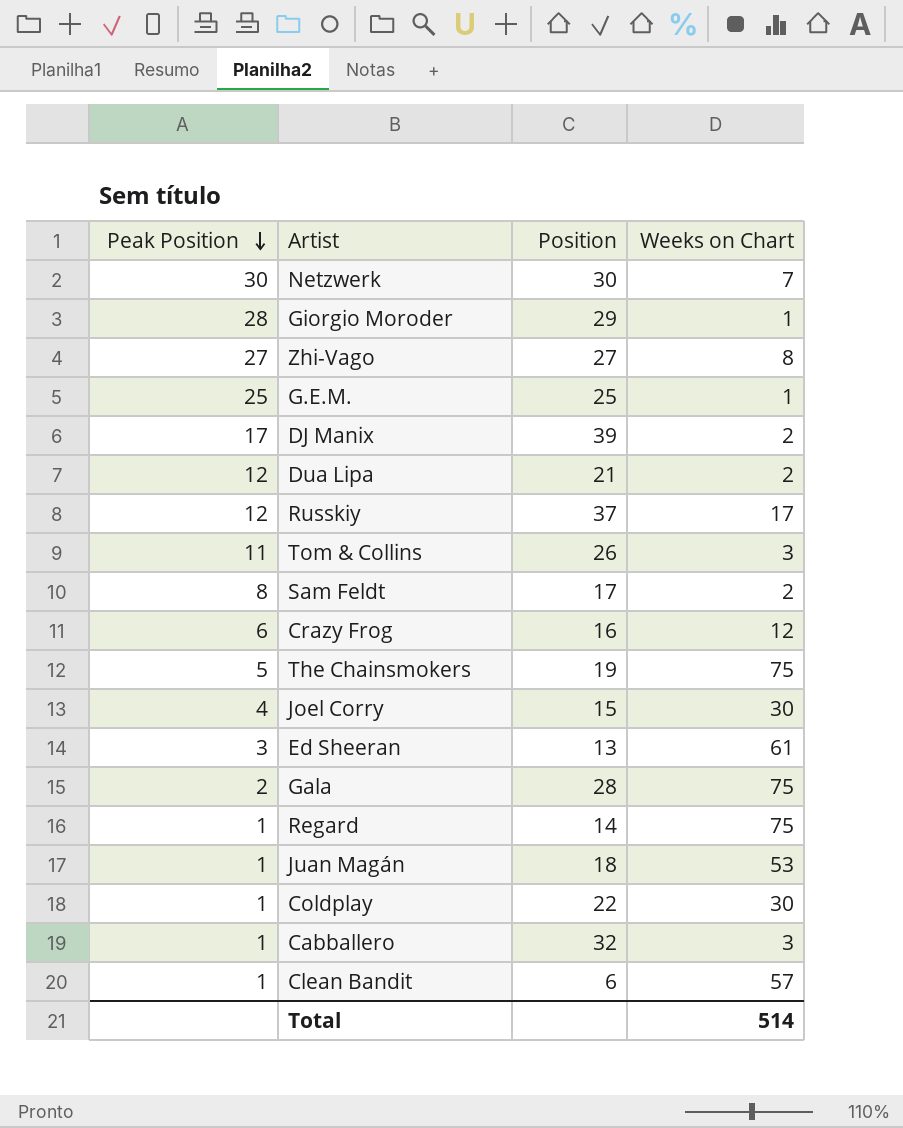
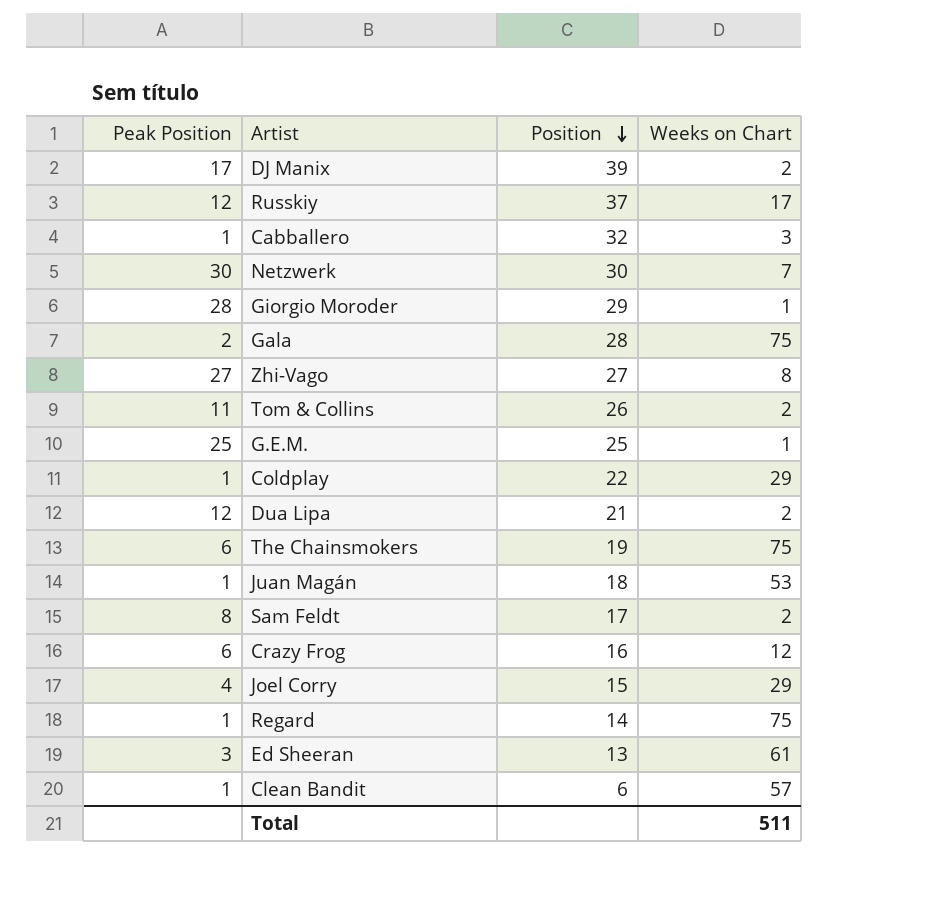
row order: Peak Position descending -> Position descending
Tom & Collins | Weeks on Chart: 3 -> 2
Coldplay | Weeks on Chart: 30 -> 29
The Chainsmokers | Peak Position: 5 -> 6
Joel Corry | Weeks on Chart: 30 -> 29
Total | Weeks on Chart: 514 -> 511

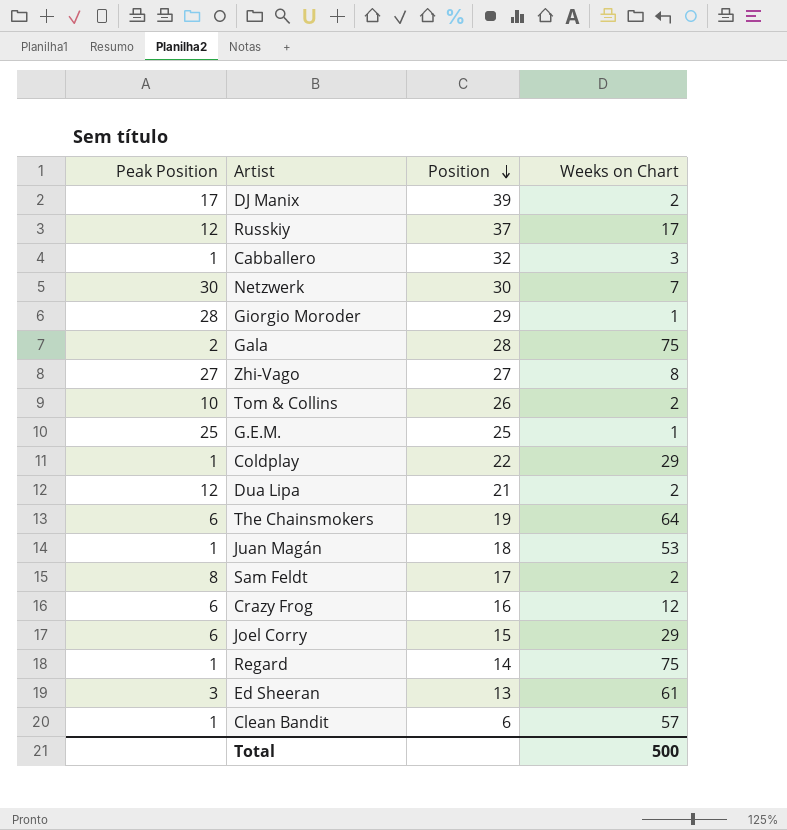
Tom & Collins | Peak Position: 11 -> 10
The Chainsmokers | Weeks on Chart: 75 -> 64
Joel Corry | Peak Position: 4 -> 6
Total | Weeks on Chart: 511 -> 500

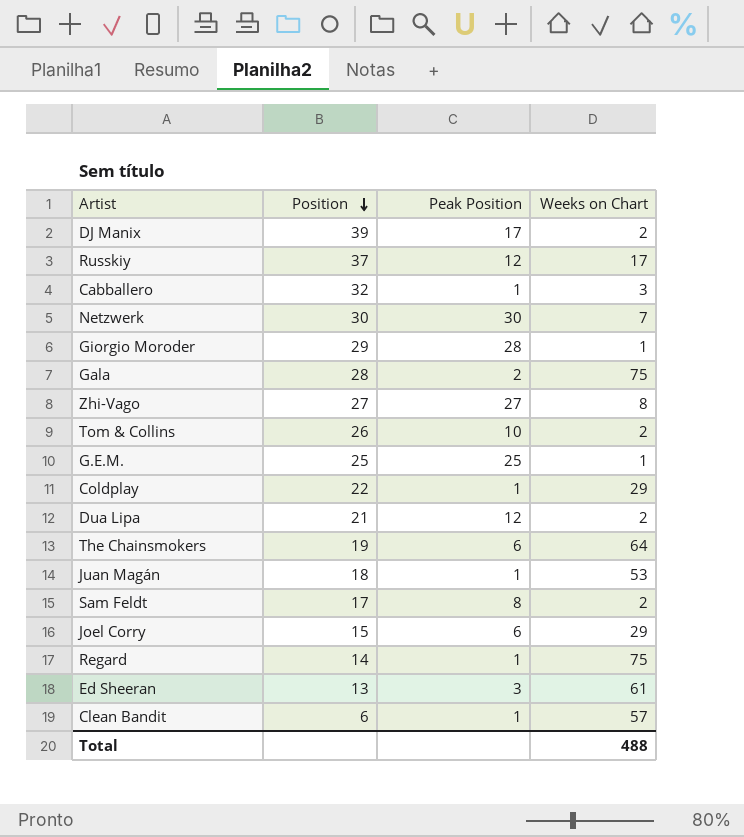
column Peak Position | position: 1 -> 3
row Crazy Frog: 6 | 16 | 12 -> none
Total | Weeks on Chart: 500 -> 488

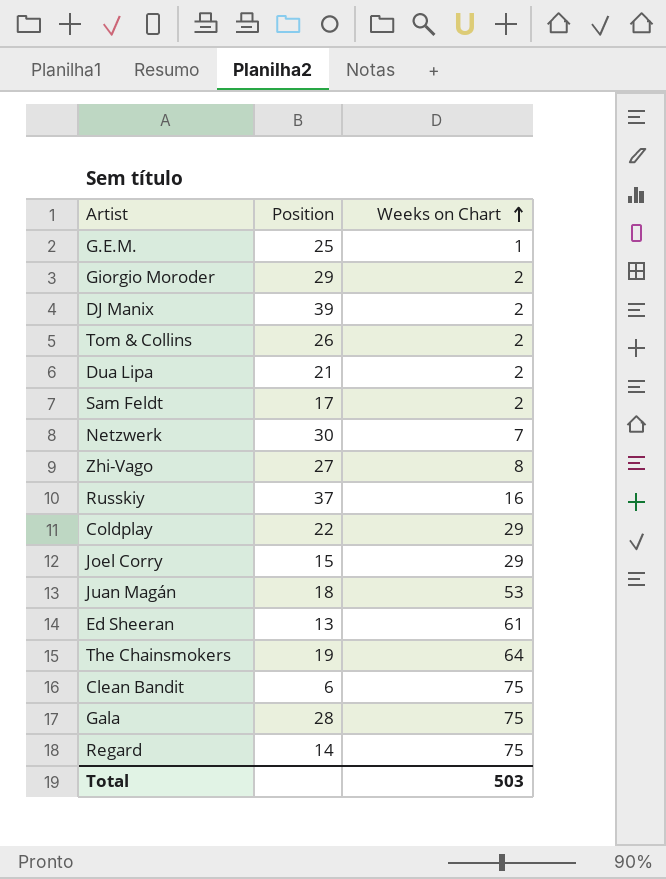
row order: Position descending -> Weeks on Chart ascending
column Peak Position | position: 3 -> none
row Cabballero: 32 | 1 | 3 -> none
Giorgio Moroder | Weeks on Chart: 1 -> 2
Russkiy | Weeks on Chart: 17 -> 16
Clean Bandit | Weeks on Chart: 57 -> 75
Total | Weeks on Chart: 488 -> 503

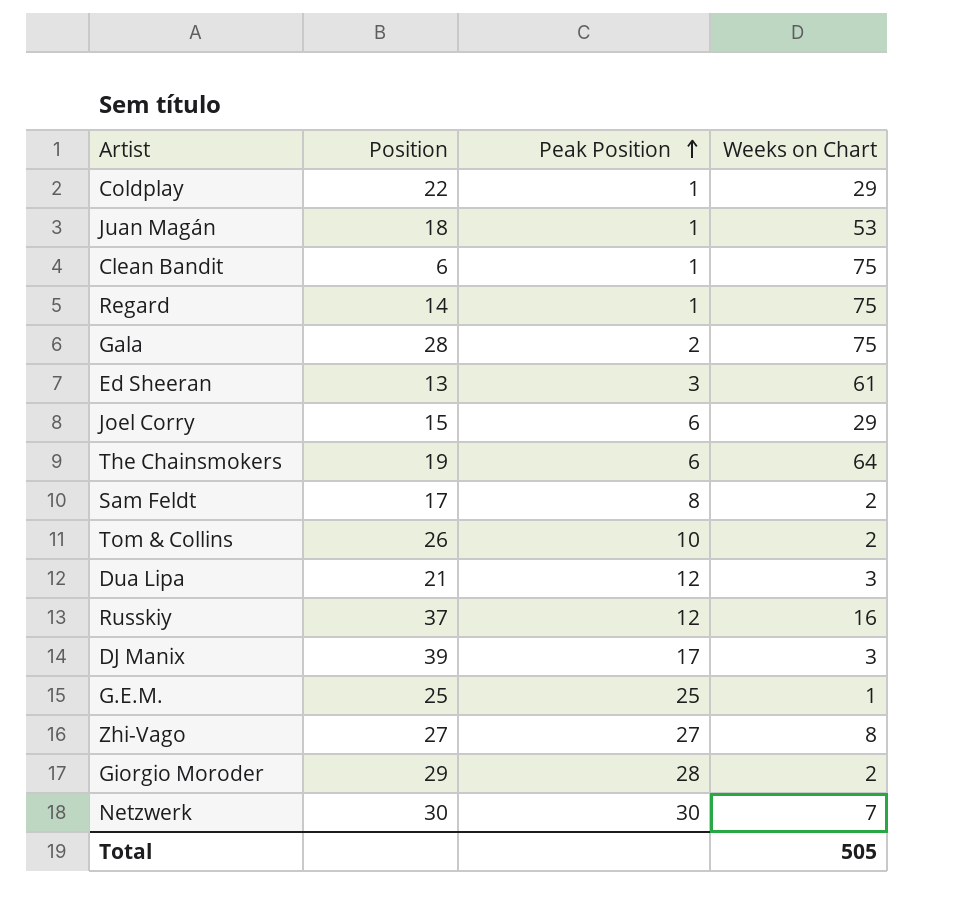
row order: Weeks on Chart ascending -> Peak Position ascending
column Peak Position | position: none -> 3
Dua Lipa | Weeks on Chart: 2 -> 3
DJ Manix | Weeks on Chart: 2 -> 3
Total | Weeks on Chart: 503 -> 505

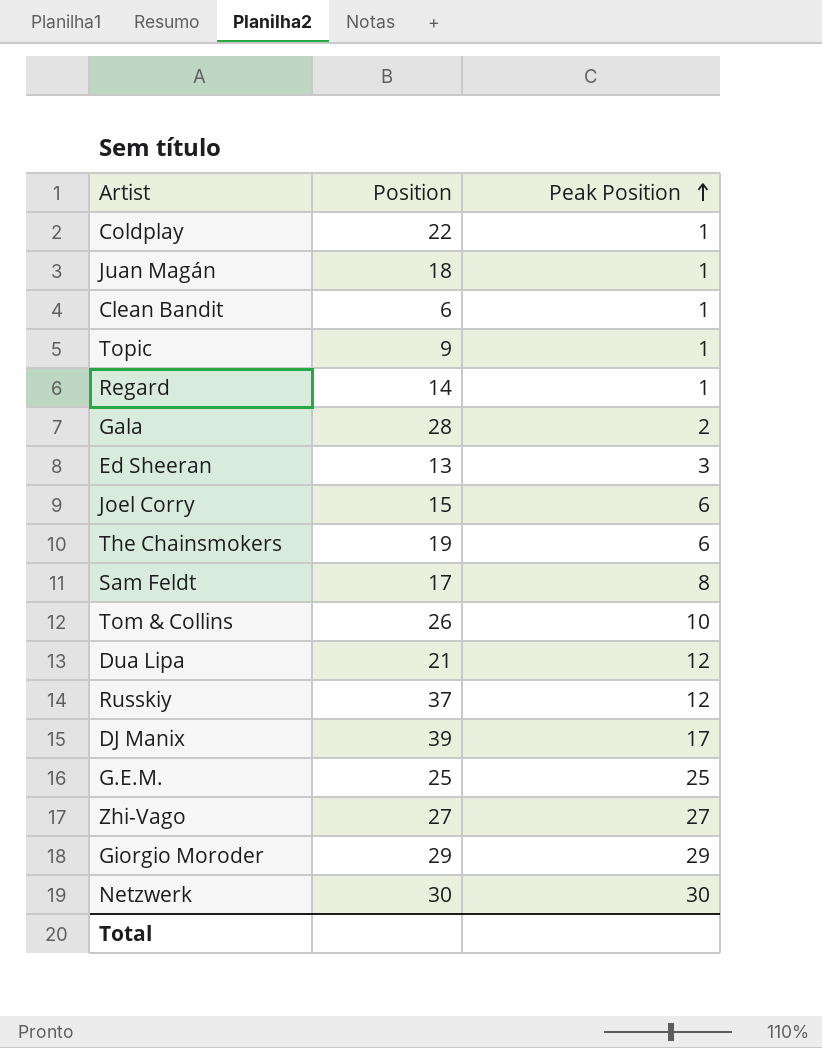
column Weeks on Chart | position: 4 -> none
row Topic: none -> 9 | 1
Giorgio Moroder | Peak Position: 28 -> 29

